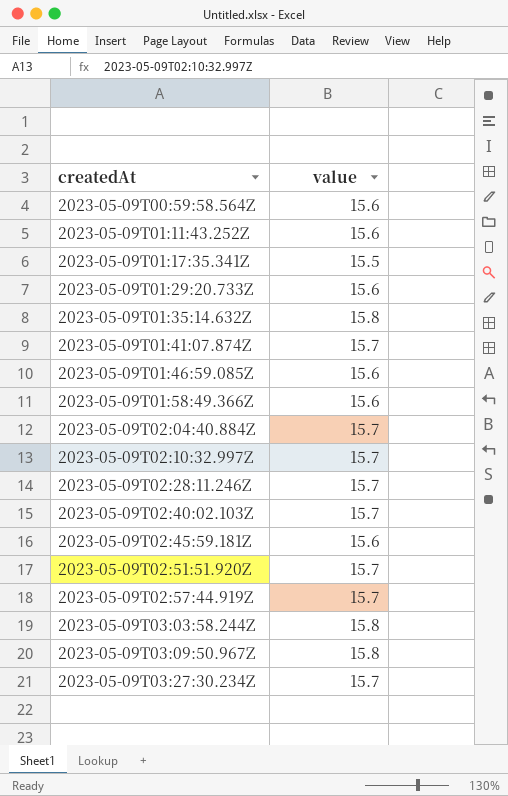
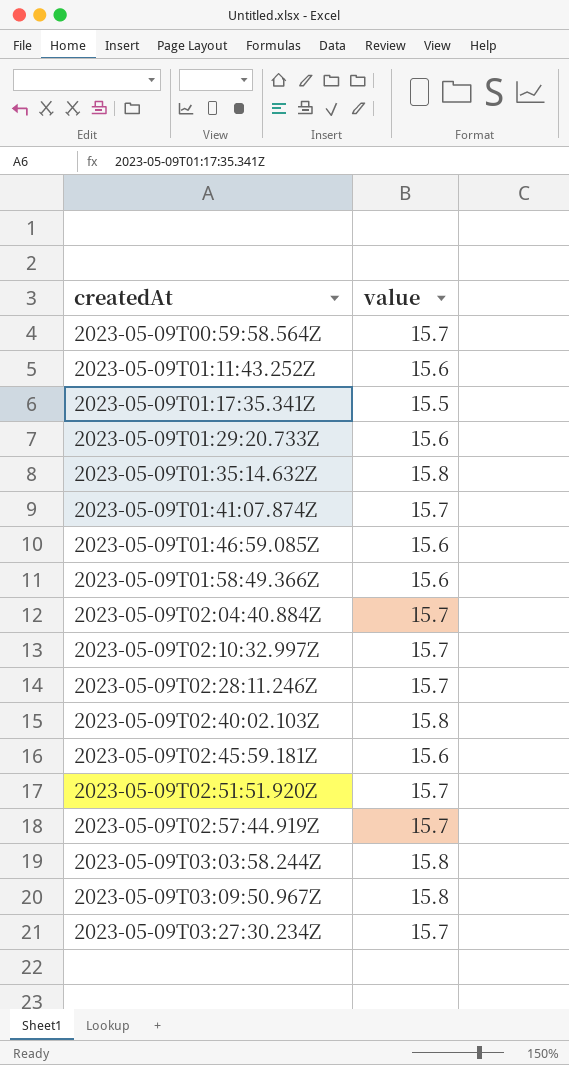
2023-05-09T00:59:58.564Z | value: 15.6 -> 15.7
2023-05-09T02:40:02.103Z | value: 15.7 -> 15.8

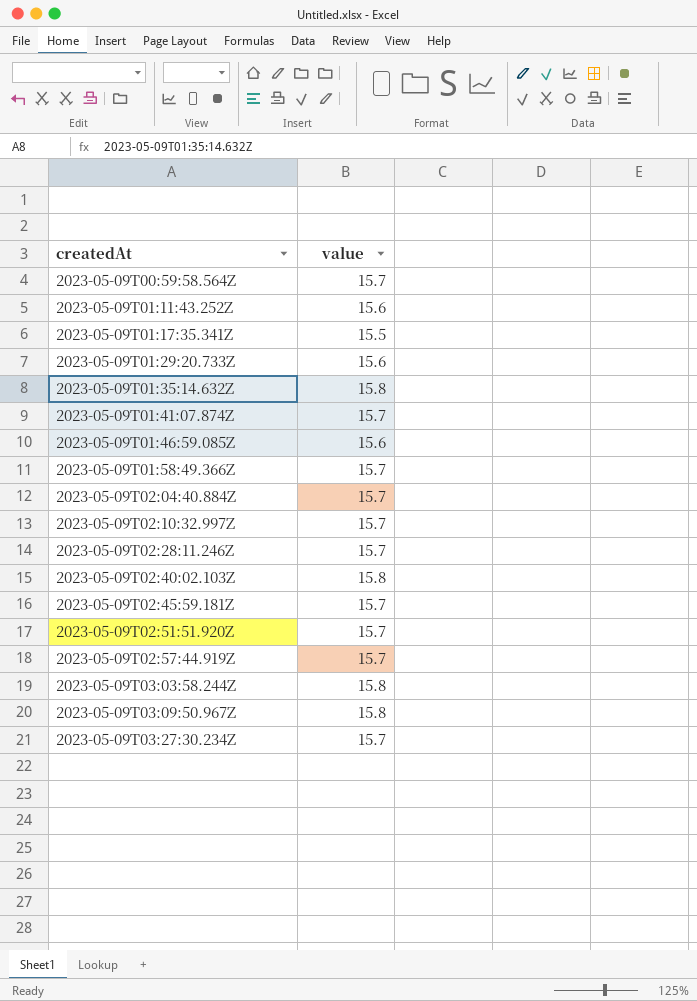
2023-05-09T01:58:49.366Z | value: 15.6 -> 15.7
2023-05-09T02:45:59.181Z | value: 15.6 -> 15.7

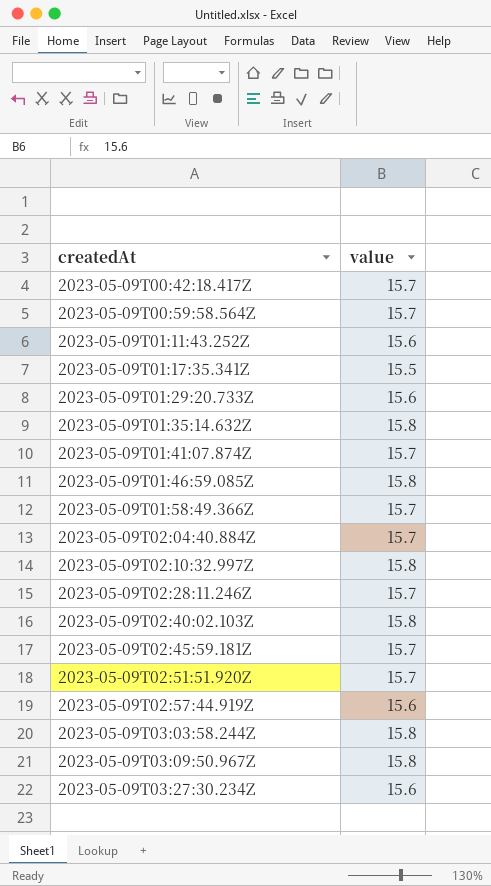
row 2023-05-09T00:42:18.417Z: none -> 15.7
2023-05-09T01:46:59.085Z | value: 15.6 -> 15.8
2023-05-09T02:10:32.997Z | value: 15.7 -> 15.8
2023-05-09T02:57:44.919Z | value: 15.7 -> 15.6
2023-05-09T03:27:30.234Z | value: 15.7 -> 15.6

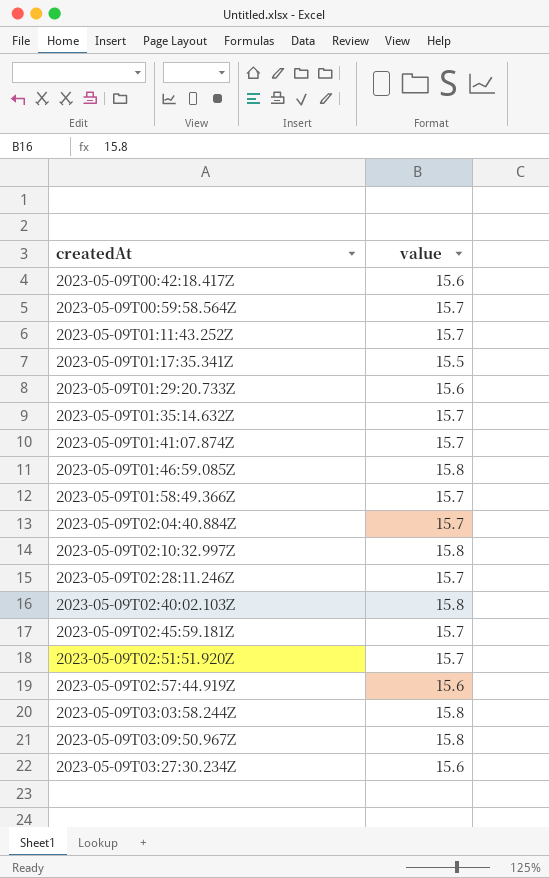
2023-05-09T00:42:18.417Z | value: 15.7 -> 15.6
2023-05-09T01:11:43.252Z | value: 15.6 -> 15.7
2023-05-09T01:35:14.632Z | value: 15.8 -> 15.7

